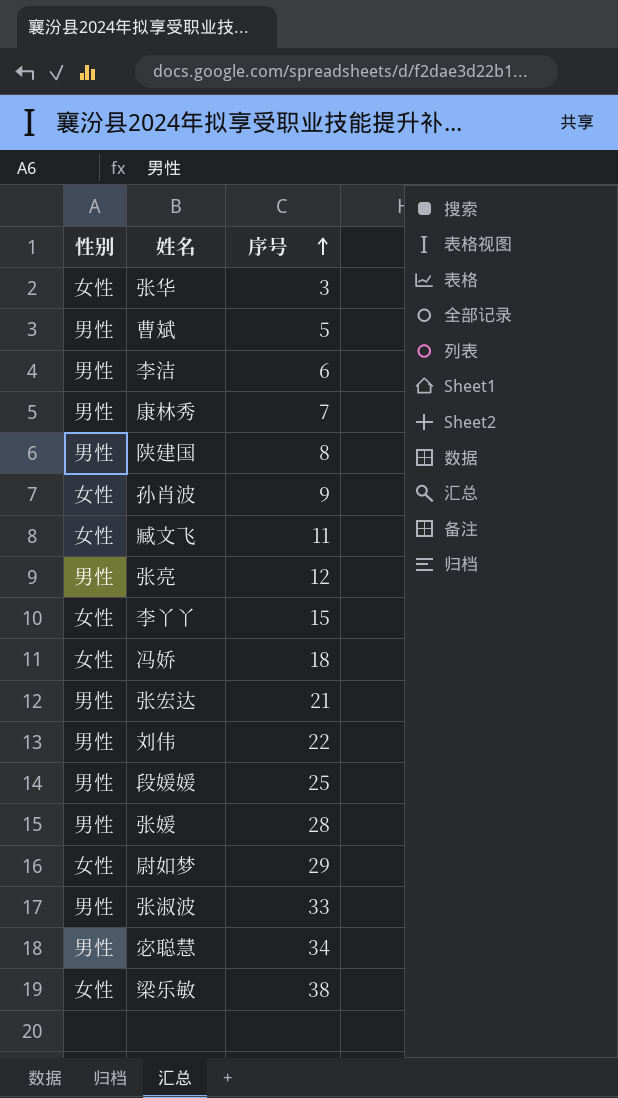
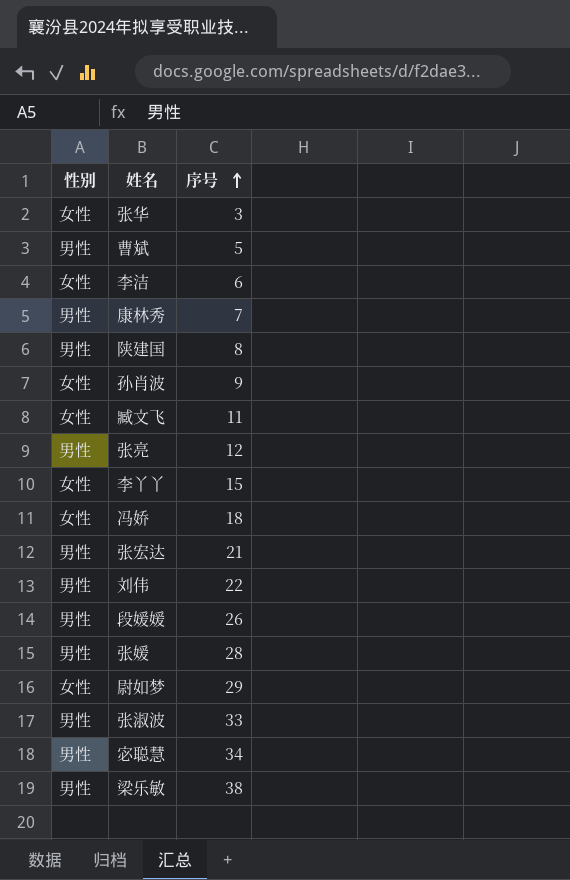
李洁 | 性别: 男性 -> 女性
段媛媛 | 序号: 25 -> 26
梁乐敏 | 性别: 女性 -> 男性

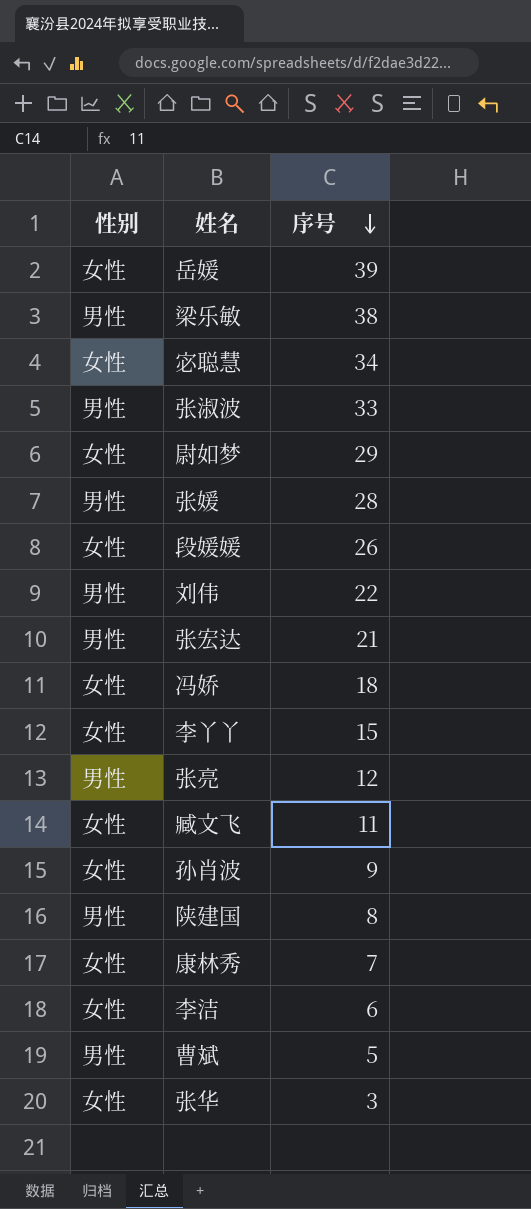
row order: 序号 ascending -> 序号 descending
row 岳媛: none -> 女性 | 39
宓聪慧 | 性别: 男性 -> 女性
段媛媛 | 性别: 男性 -> 女性
康林秀 | 性别: 男性 -> 女性

